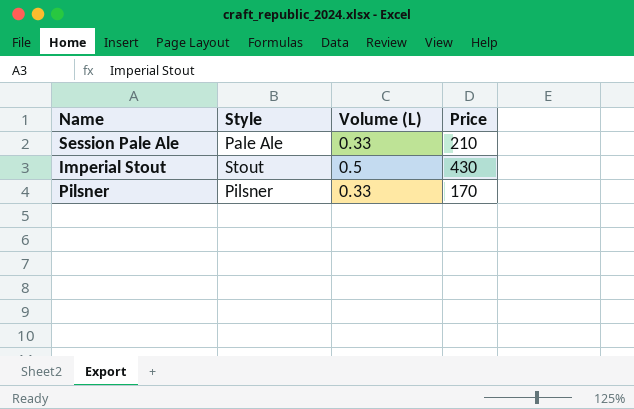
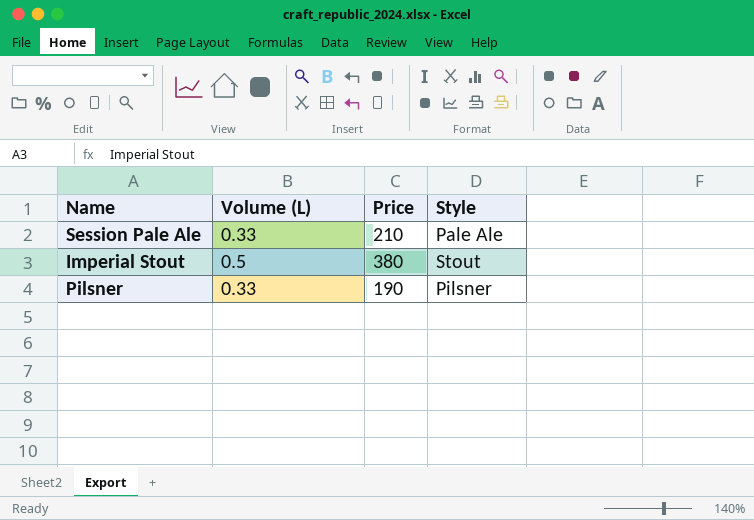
column Style | position: 2 -> 4
Imperial Stout | Price: 430 -> 380
Pilsner | Price: 170 -> 190

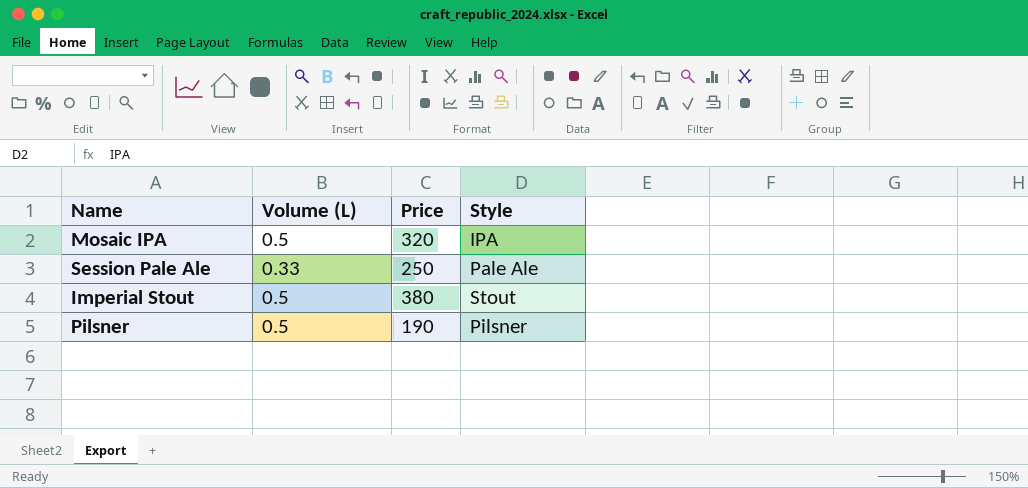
row Mosaic IPA: none -> 0.5 | 320 | IPA
Session Pale Ale | Price: 210 -> 250
Pilsner | Volume (L): 0.33 -> 0.5

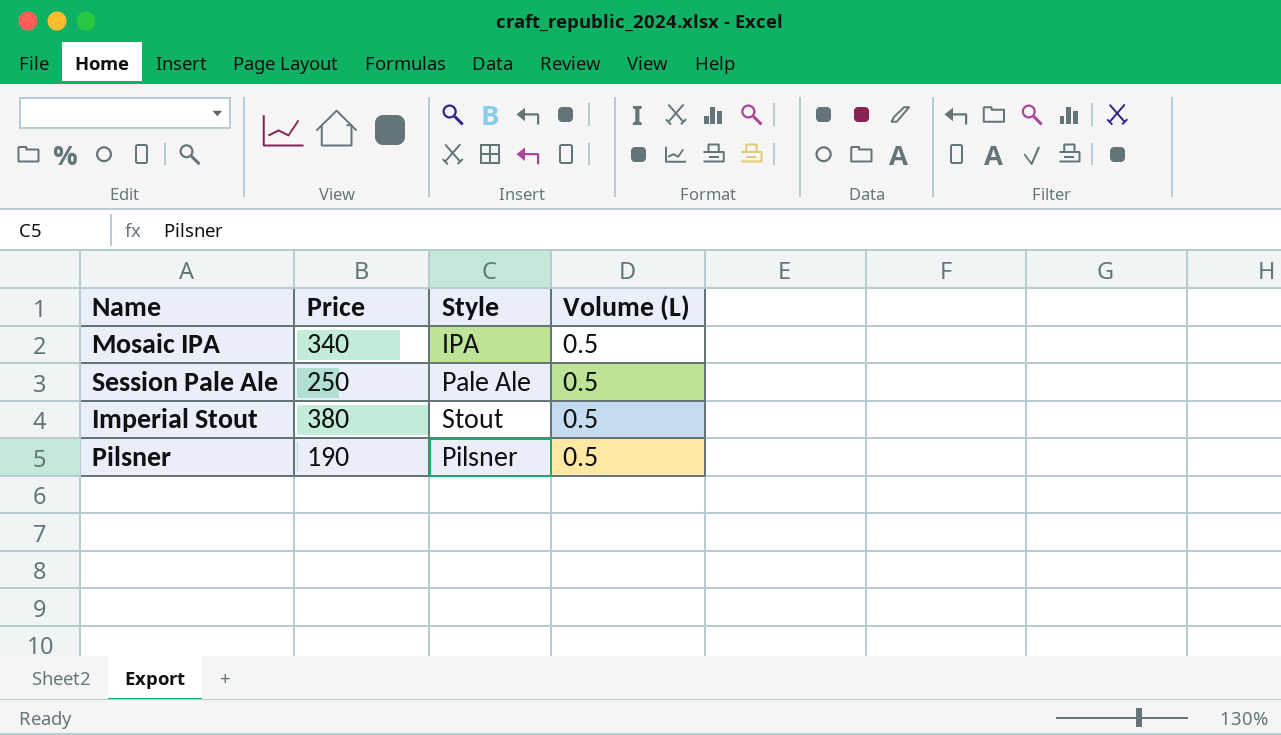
column Volume (L) | position: 2 -> 4
Mosaic IPA | Price: 320 -> 340
Session Pale Ale | Volume (L): 0.33 -> 0.5

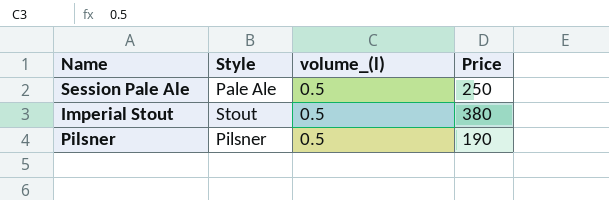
column name: Volume (L) -> volume_(l)
column Price | position: 2 -> 4
row Mosaic IPA: 340 | IPA | 0.5 -> none

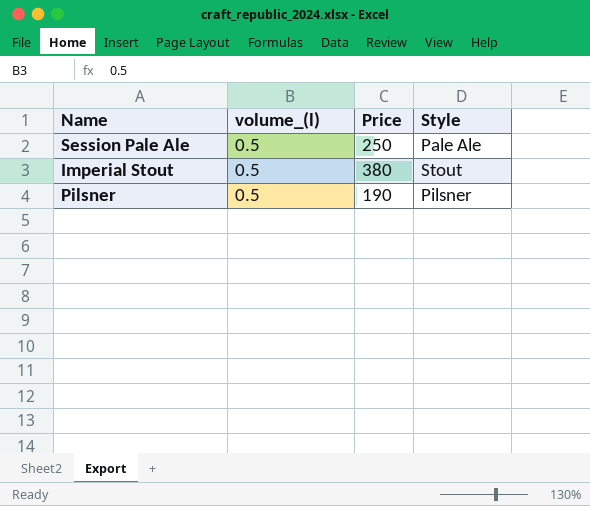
column Style | position: 2 -> 4

